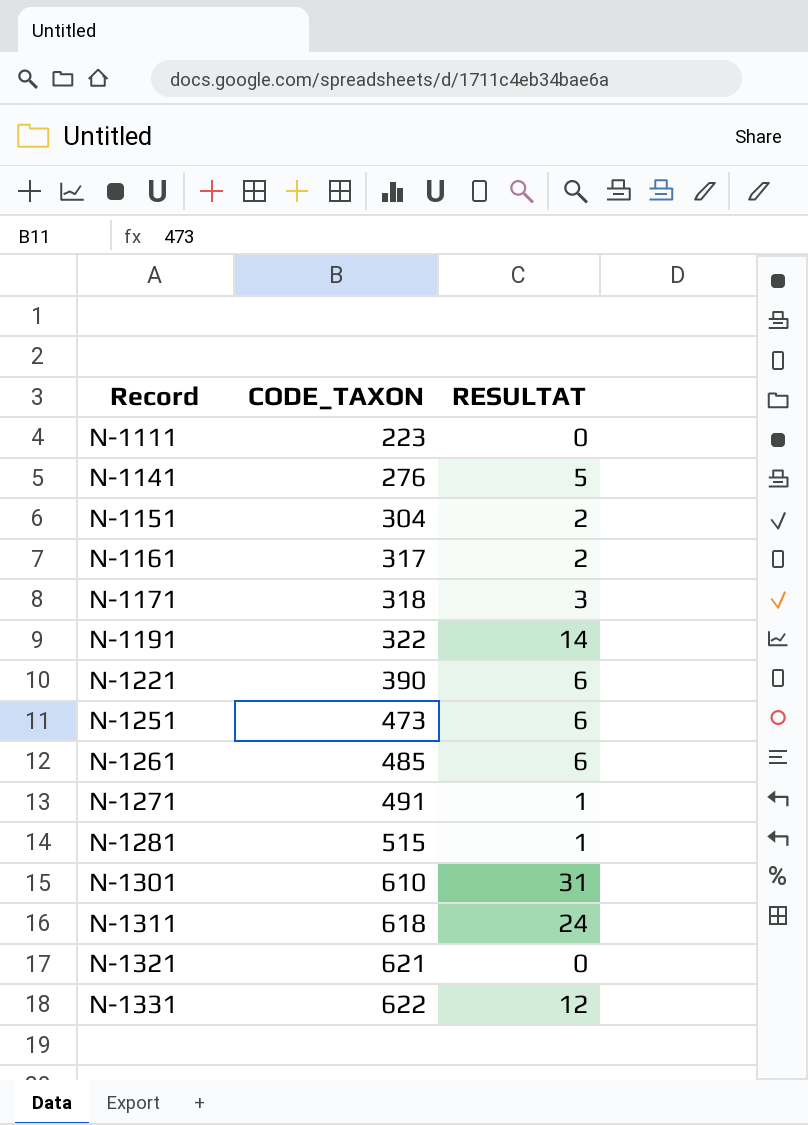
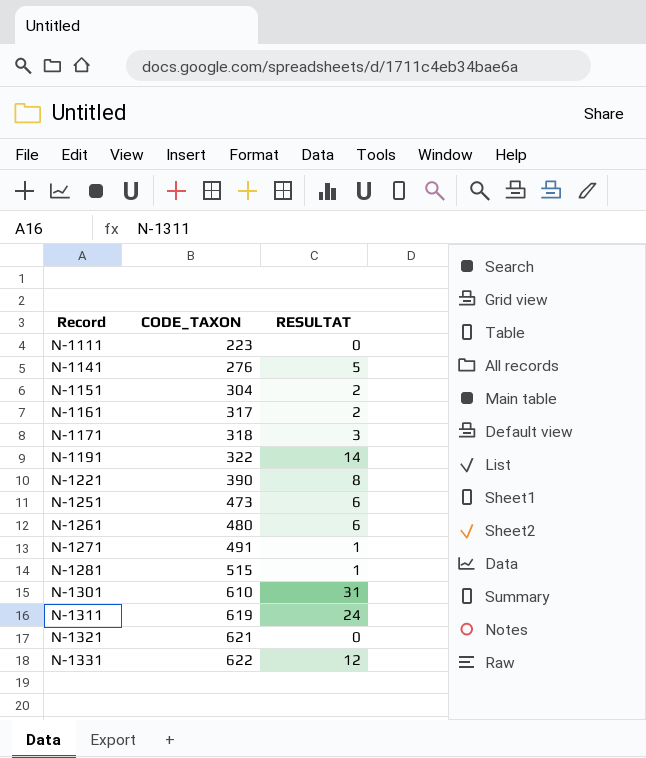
N-1221 | RESULTAT: 6 -> 8
N-1261 | CODE_TAXON: 485 -> 480
N-1311 | CODE_TAXON: 618 -> 619

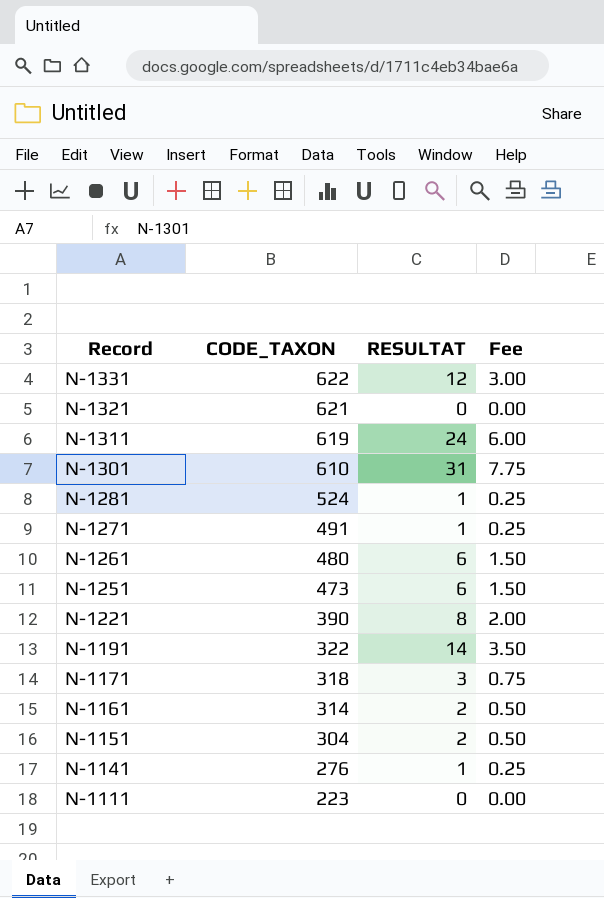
row order: Record ascending -> Record descending
column Fee | formula: none -> [RESULTAT] * 0.25
N-1281 | CODE_TAXON: 515 -> 524
N-1161 | CODE_TAXON: 317 -> 314
N-1141 | RESULTAT: 5 -> 1

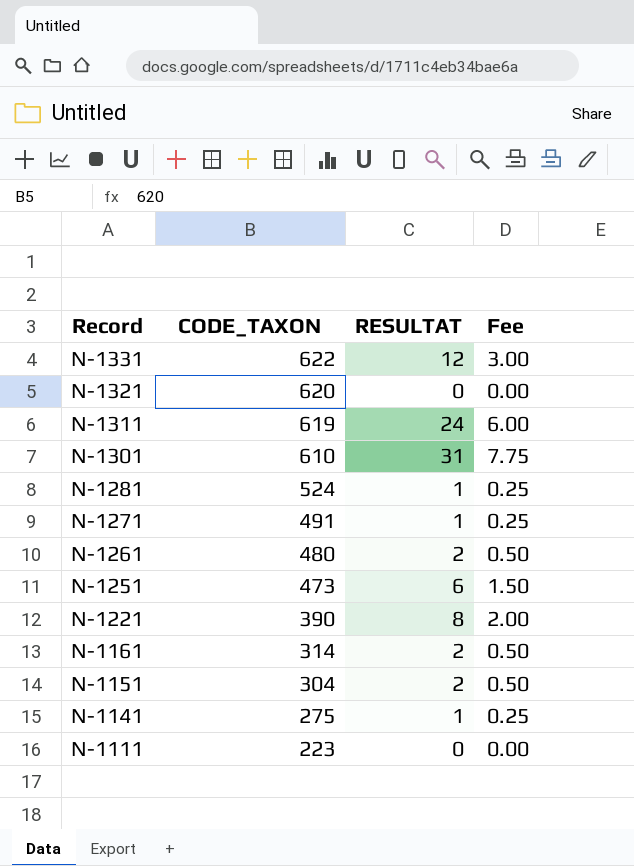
row N-1191: 322 | 14 | 3.50 -> none
row N-1171: 318 | 3 | 0.75 -> none
N-1321 | CODE_TAXON: 621 -> 620
N-1261 | RESULTAT: 6 -> 2
N-1261 | Fee: 1.50 -> 0.50
N-1141 | CODE_TAXON: 276 -> 275

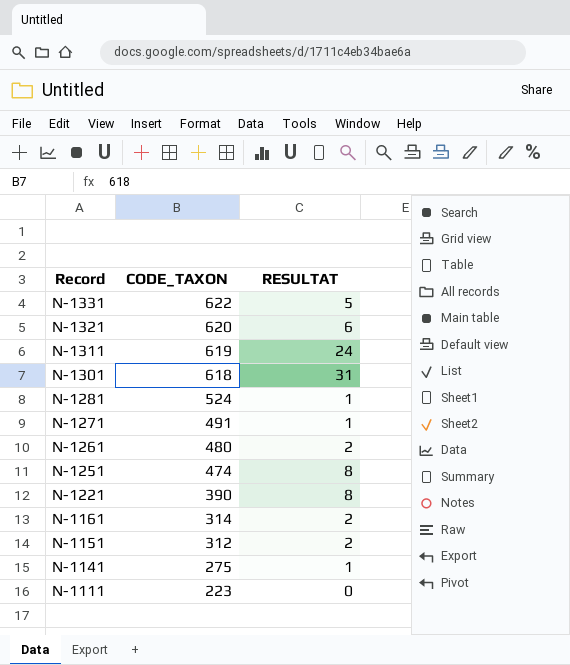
column Fee | formula: [RESULTAT] * 0.25 -> none
N-1331 | RESULTAT: 12 -> 5
N-1321 | RESULTAT: 0 -> 6
N-1301 | CODE_TAXON: 610 -> 618
N-1251 | CODE_TAXON: 473 -> 474
N-1251 | RESULTAT: 6 -> 8
N-1151 | CODE_TAXON: 304 -> 312

